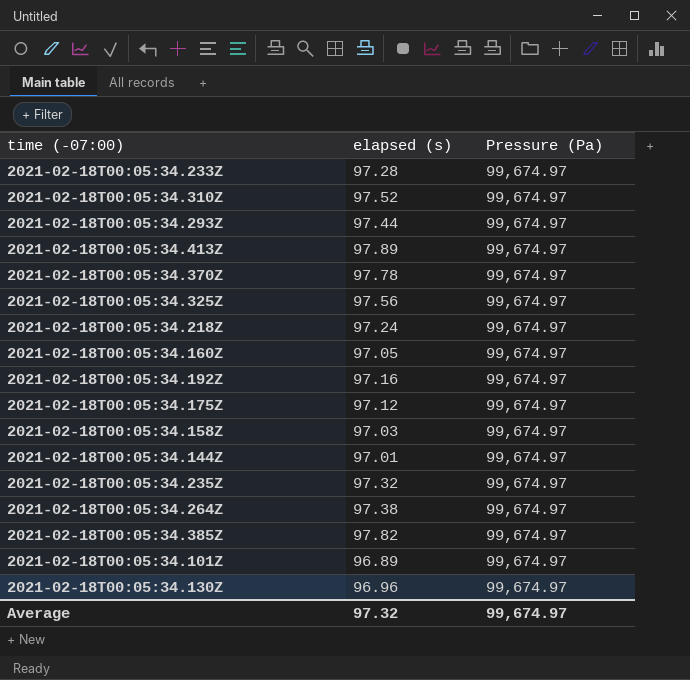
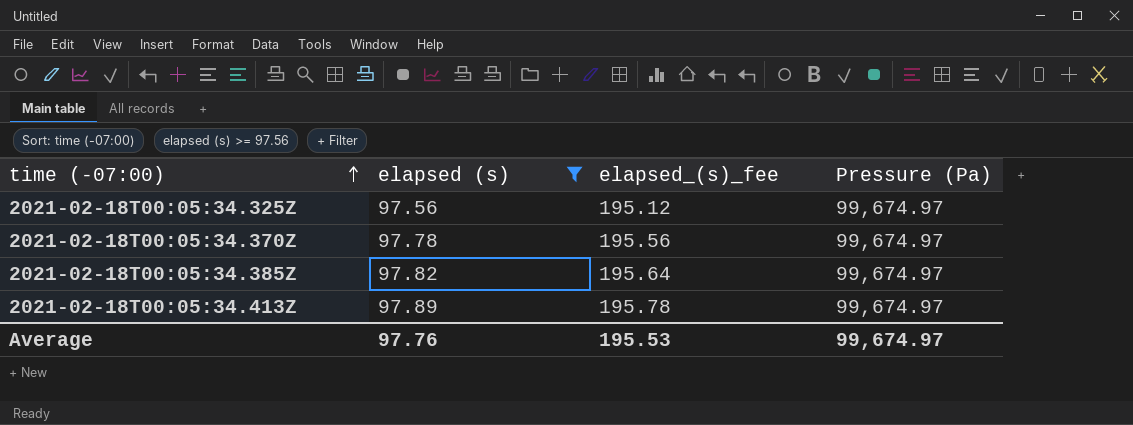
filter: none -> elapsed (s) >= 97.56
row order: none -> time (-07:00) ascending
column elapsed_(s)_fee | formula: none -> [elapsed (s)] * 2
Average | elapsed (s): 97.32 -> 97.76

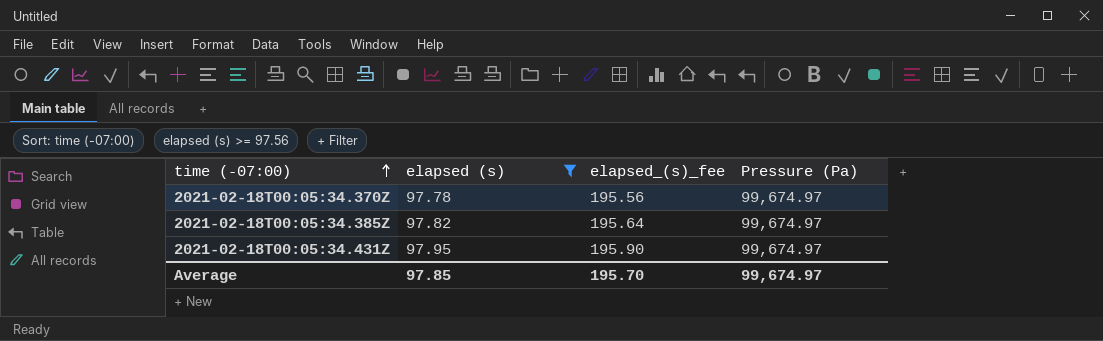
row 2021-02-18T00:05:34.325Z: 97.56 | 195.12 | 99,674.97 -> none
row 2021-02-18T00:05:34.413Z: 97.89 | 195.78 | 99,674.97 -> none
row 2021-02-18T00:05:34.431Z: none -> 97.95 | 195.90 | 99,674.97
Average | elapsed (s): 97.76 -> 97.85
Average | elapsed_(s)_fee: 195.53 -> 195.70

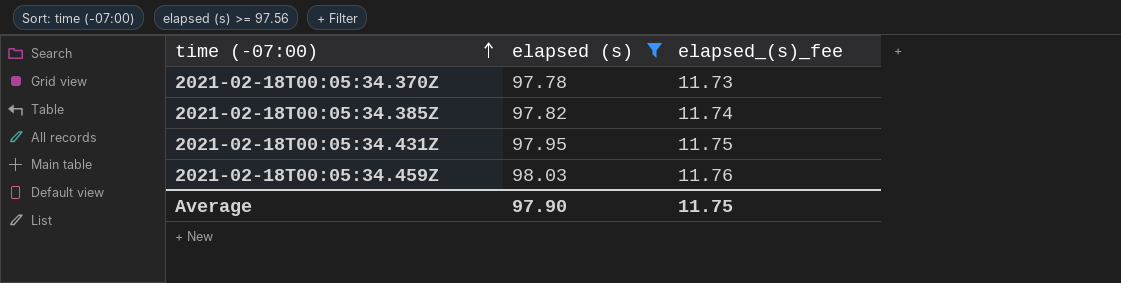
column Pressure (Pa) | position: 4 -> none
column elapsed_(s)_fee | formula: [elapsed (s)] * 2 -> [elapsed (s)] * 0.12
row 2021-02-18T00:05:34.459Z: none -> 98.03 | 11.76
Average | elapsed (s): 97.85 -> 97.90
Average | elapsed_(s)_fee: 195.70 -> 11.75

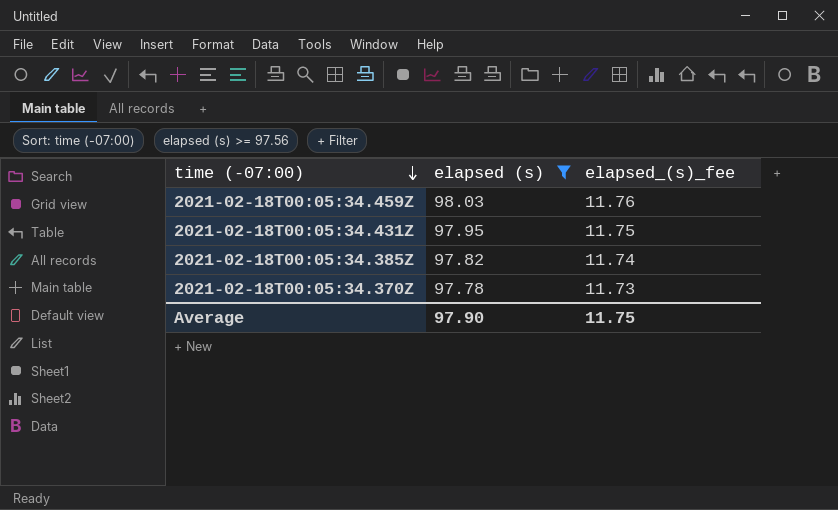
row order: time (-07:00) ascending -> time (-07:00) descending

